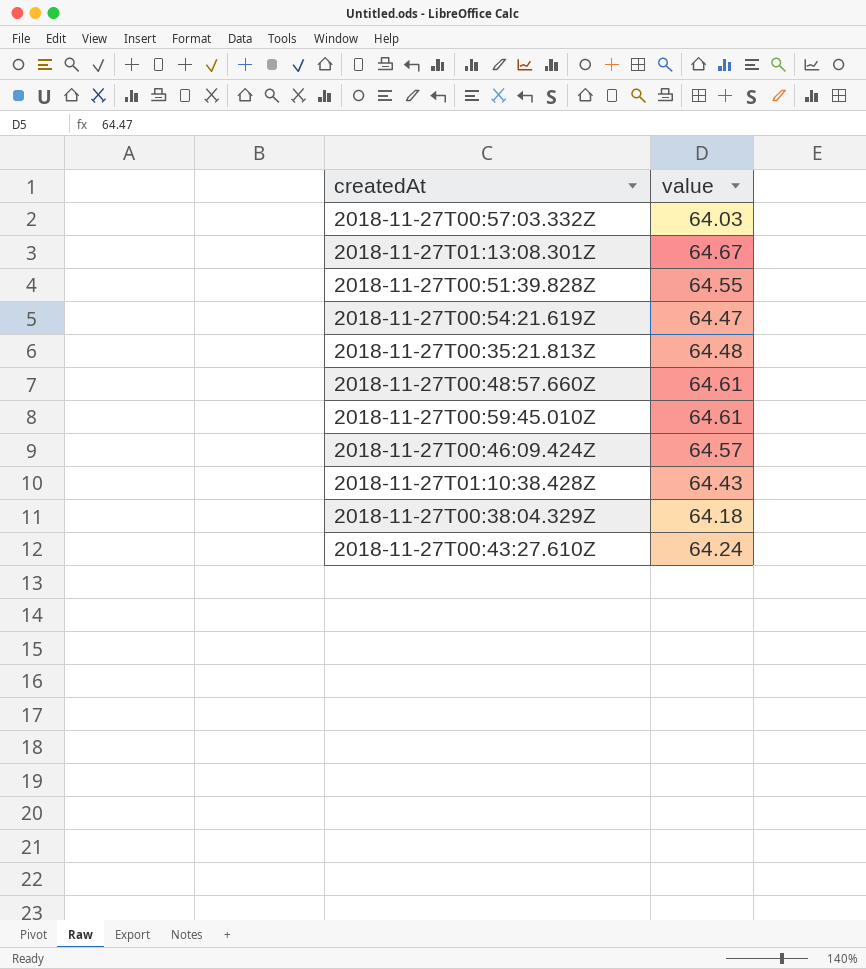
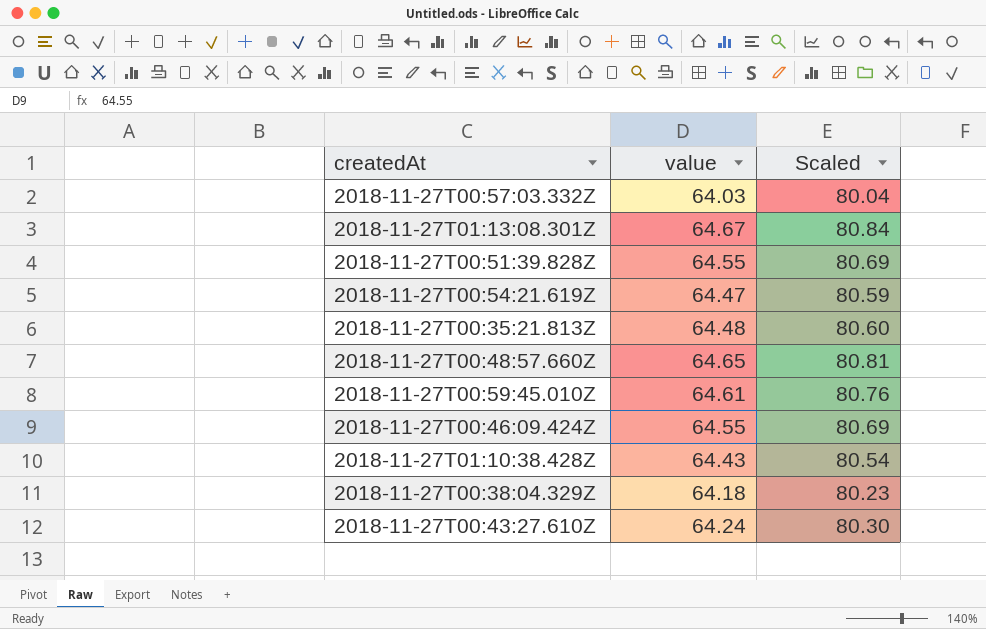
column Scaled | formula: none -> [value] * 1.25
2018-11-27T00:48:57.660Z | value: 64.61 -> 64.65
2018-11-27T00:46:09.424Z | value: 64.57 -> 64.55

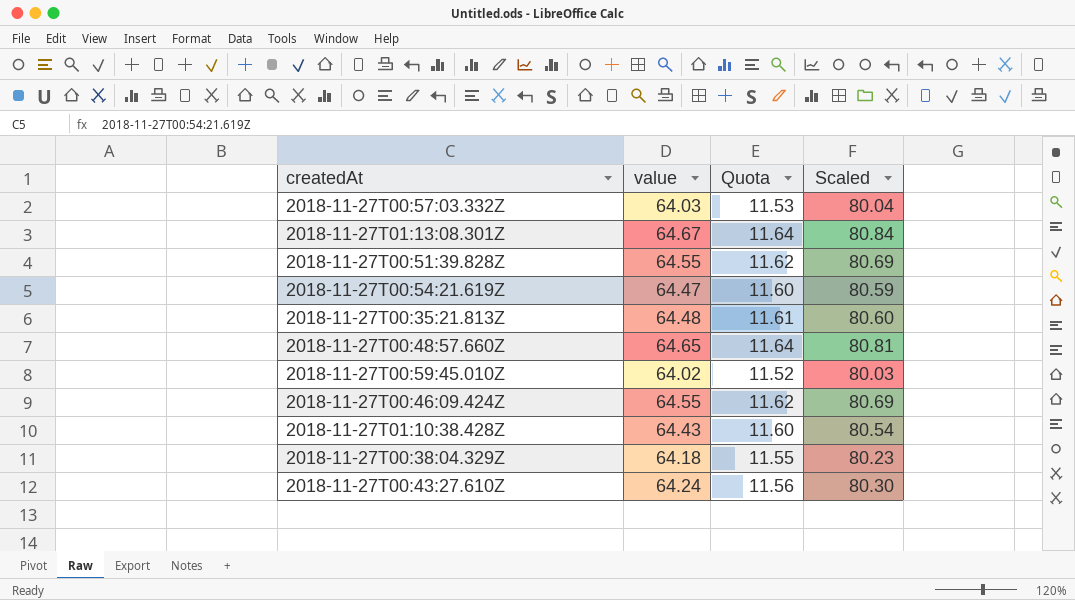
column Quota | formula: none -> [value] * 0.18
2018-11-27T00:59:45.010Z | value: 64.61 -> 64.02
2018-11-27T00:59:45.010Z | Scaled: 80.76 -> 80.03

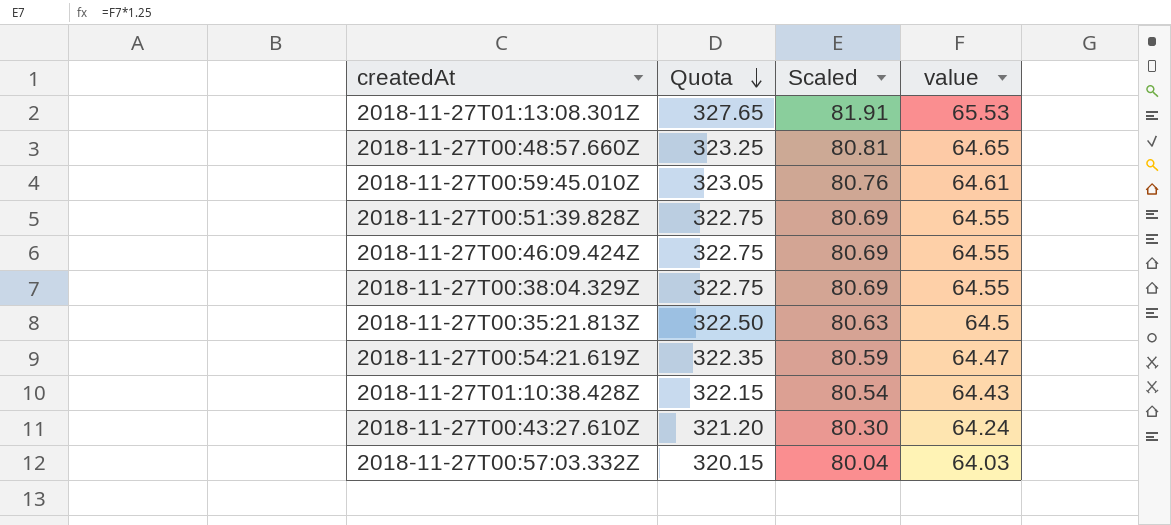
row order: none -> Quota descending
column Quota | formula: [value] * 0.18 -> [value] * 5
column value | position: 2 -> 4
2018-11-27T01:13:08.301Z | Scaled: 80.84 -> 81.91
2018-11-27T01:13:08.301Z | value: 64.67 -> 65.53
2018-11-27T00:59:45.010Z | Scaled: 80.03 -> 80.76
2018-11-27T00:59:45.010Z | value: 64.02 -> 64.61
2018-11-27T00:38:04.329Z | Scaled: 80.23 -> 80.69
2018-11-27T00:38:04.329Z | value: 64.18 -> 64.55
2018-11-27T00:35:21.813Z | Scaled: 80.60 -> 80.63
2018-11-27T00:35:21.813Z | value: 64.48 -> 64.5

